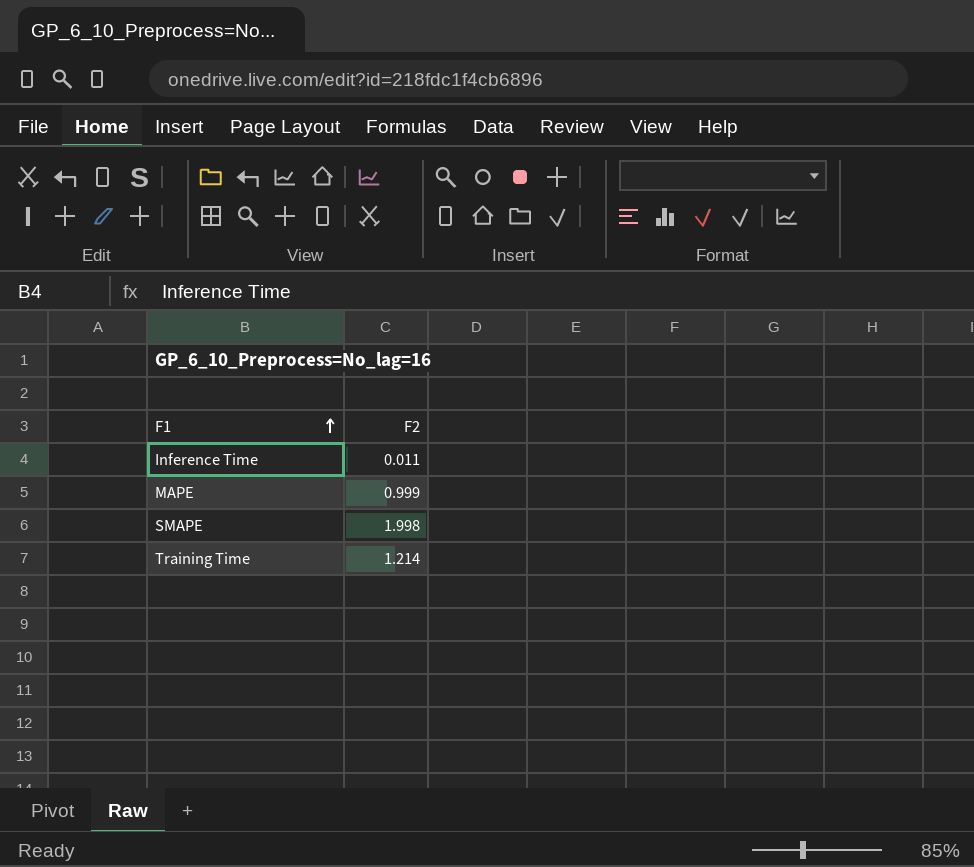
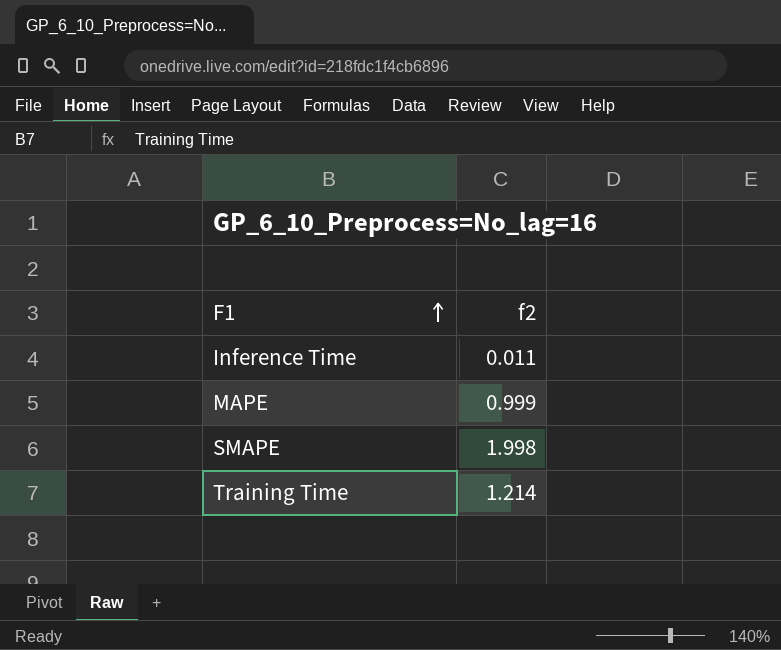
column name: F2 -> f2

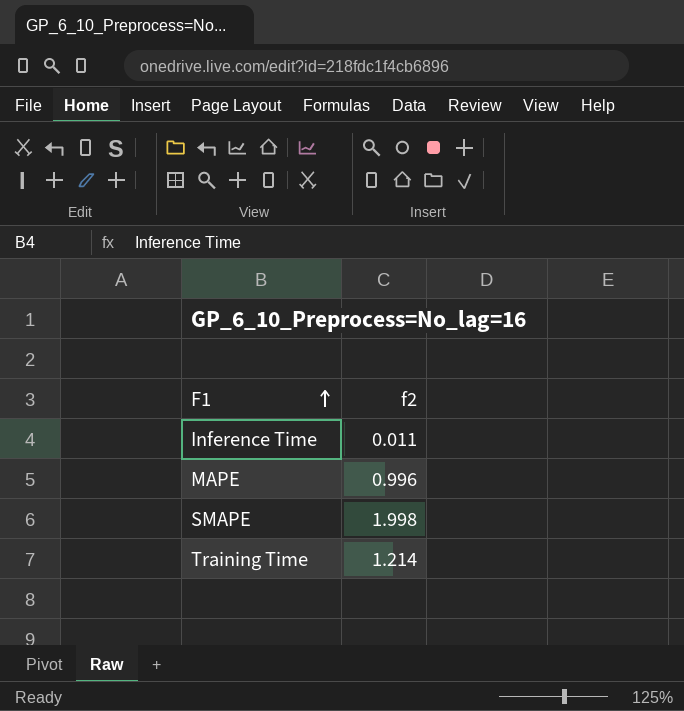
MAPE | f2: 0.999 -> 0.996

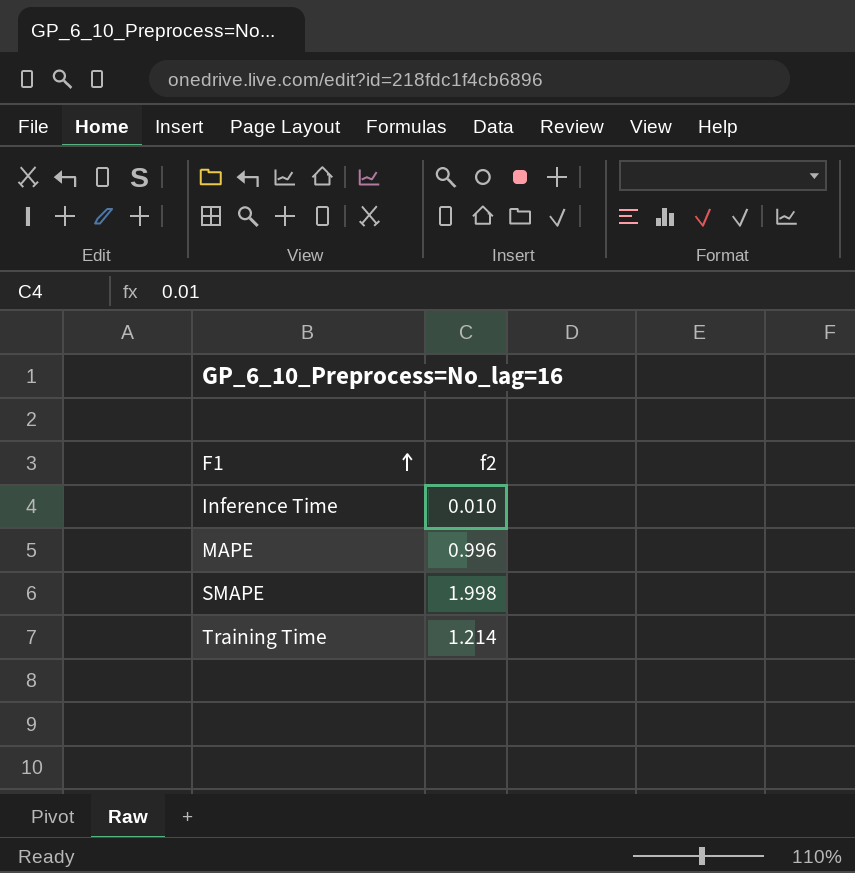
Inference Time | f2: 0.011 -> 0.010

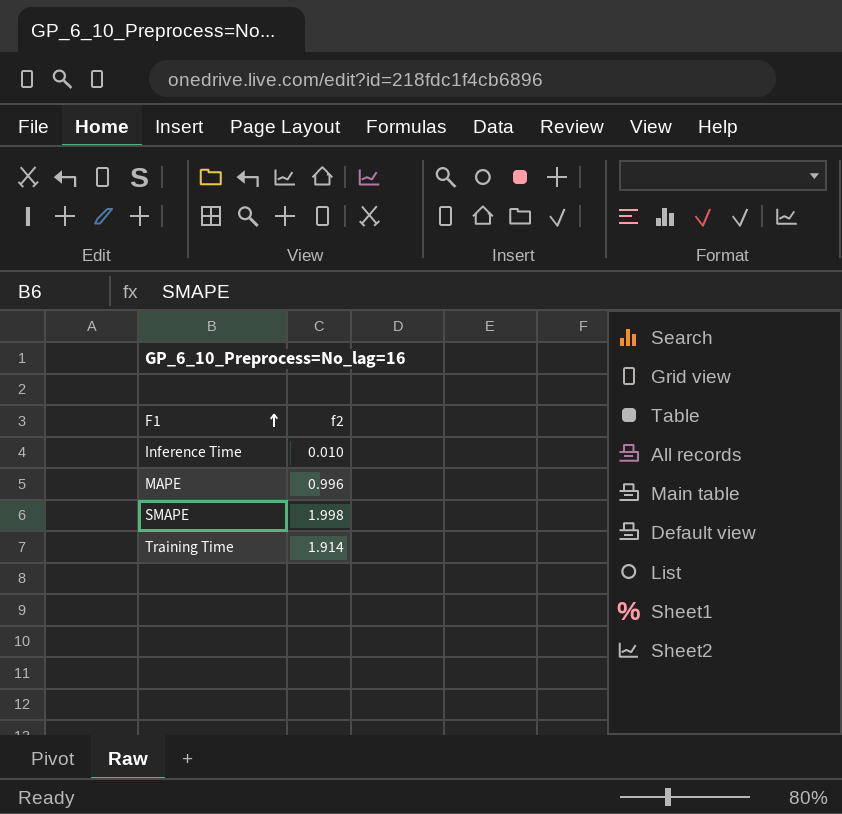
Training Time | f2: 1.214 -> 1.914

